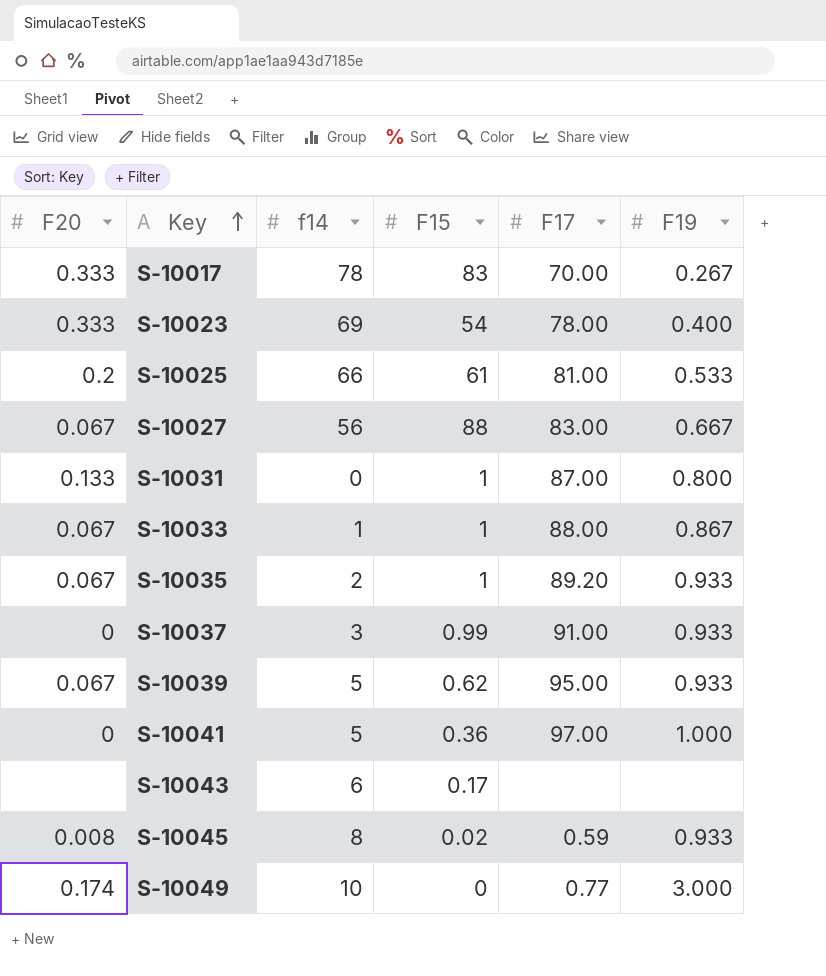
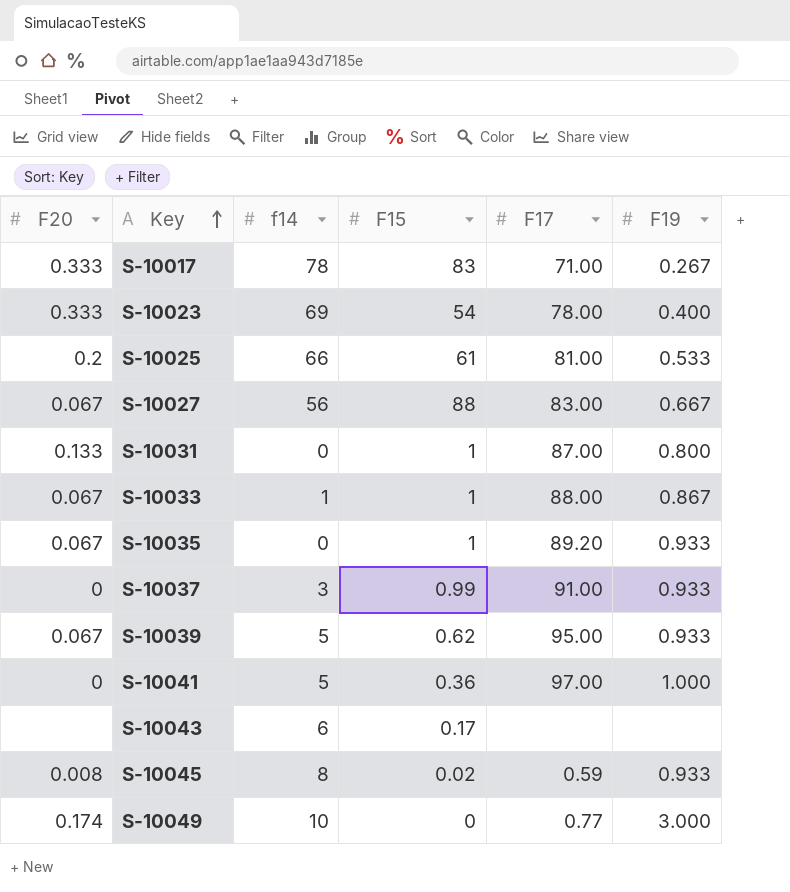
S-10017 | F17: 70.00 -> 71.00
S-10035 | f14: 2 -> 0

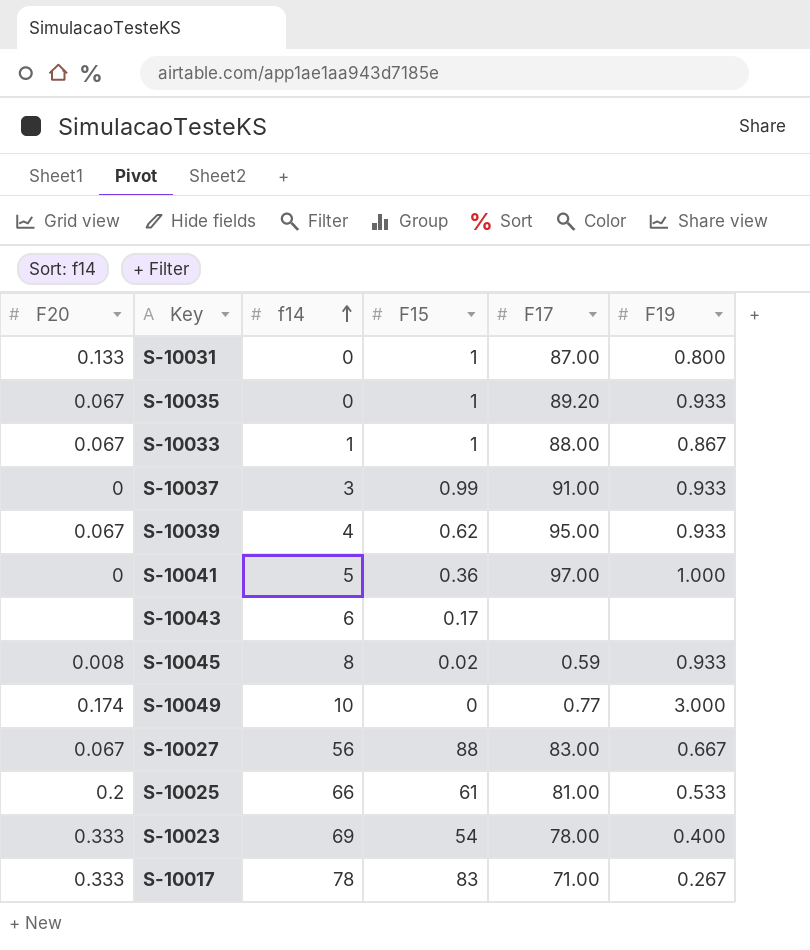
row order: Key ascending -> f14 ascending
S-10039 | f14: 5 -> 4

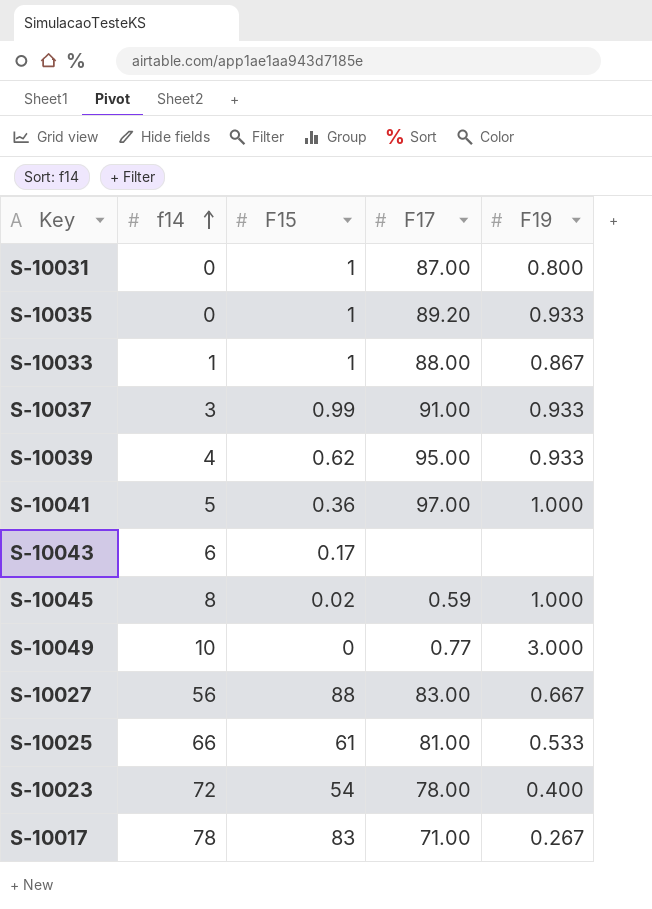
column F20 | position: 1 -> none
S-10045 | F19: 0.933 -> 1.000
S-10023 | f14: 69 -> 72

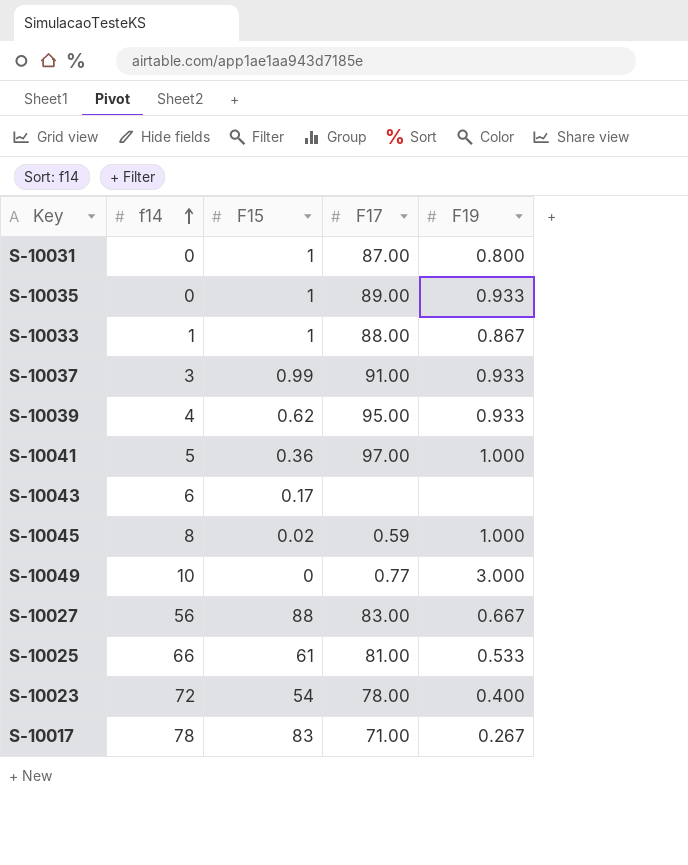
S-10035 | F17: 89.20 -> 89.00

